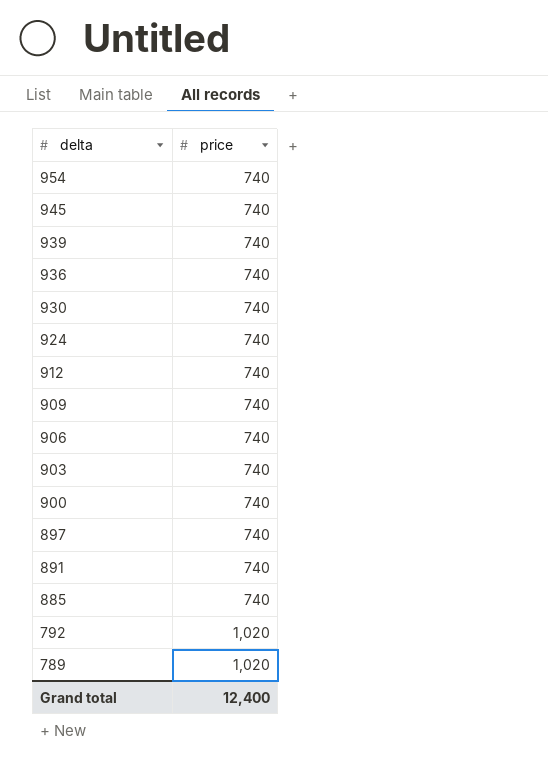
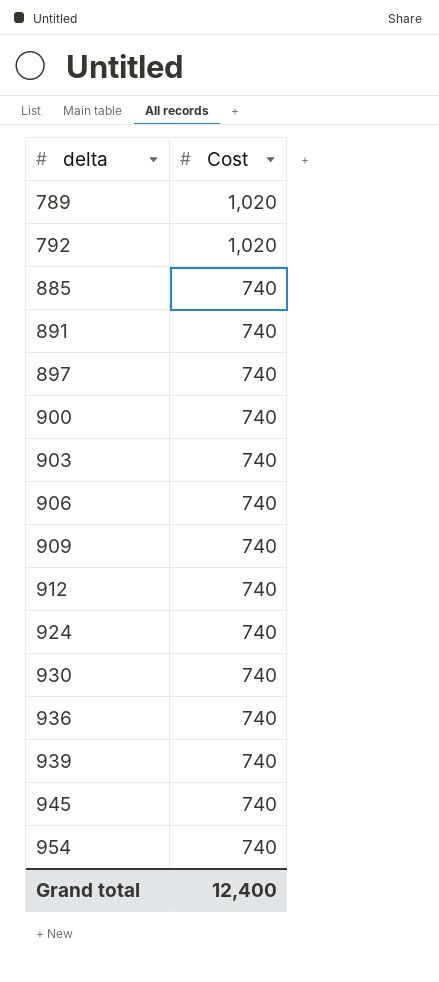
row order: delta descending -> delta ascending
column name: price -> Cost

